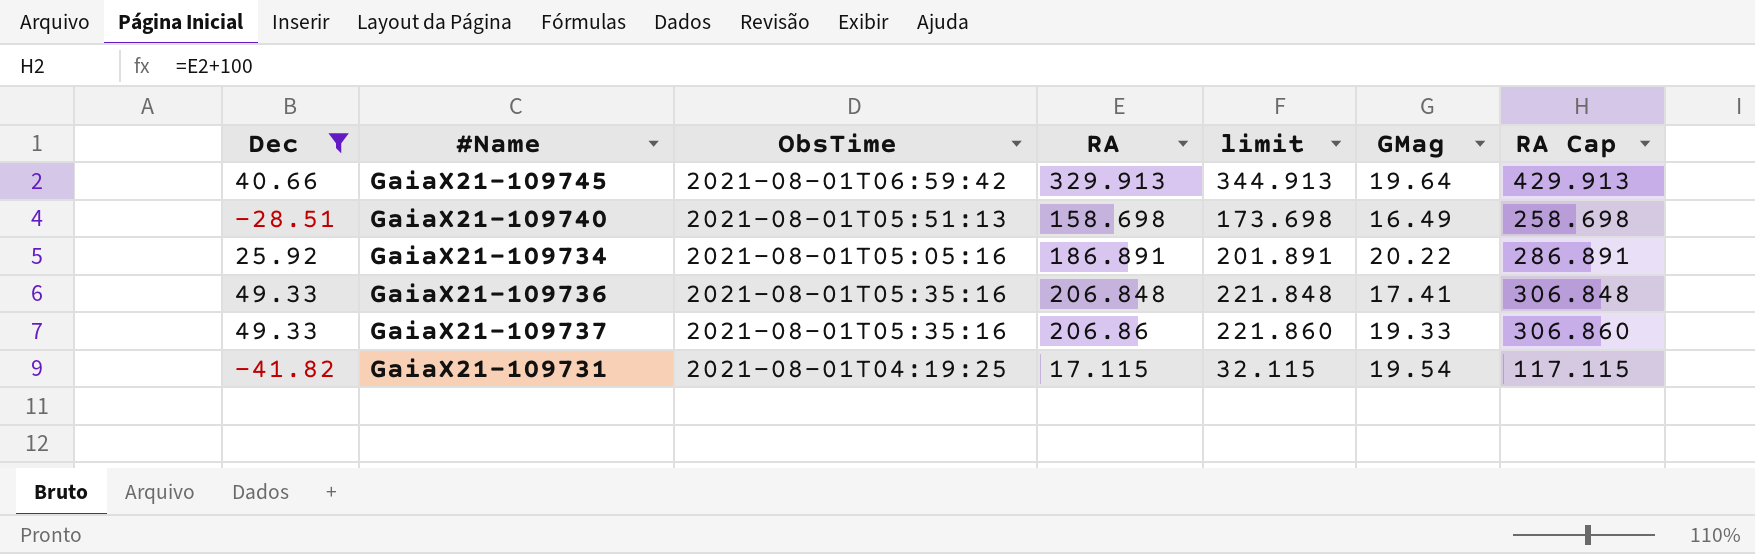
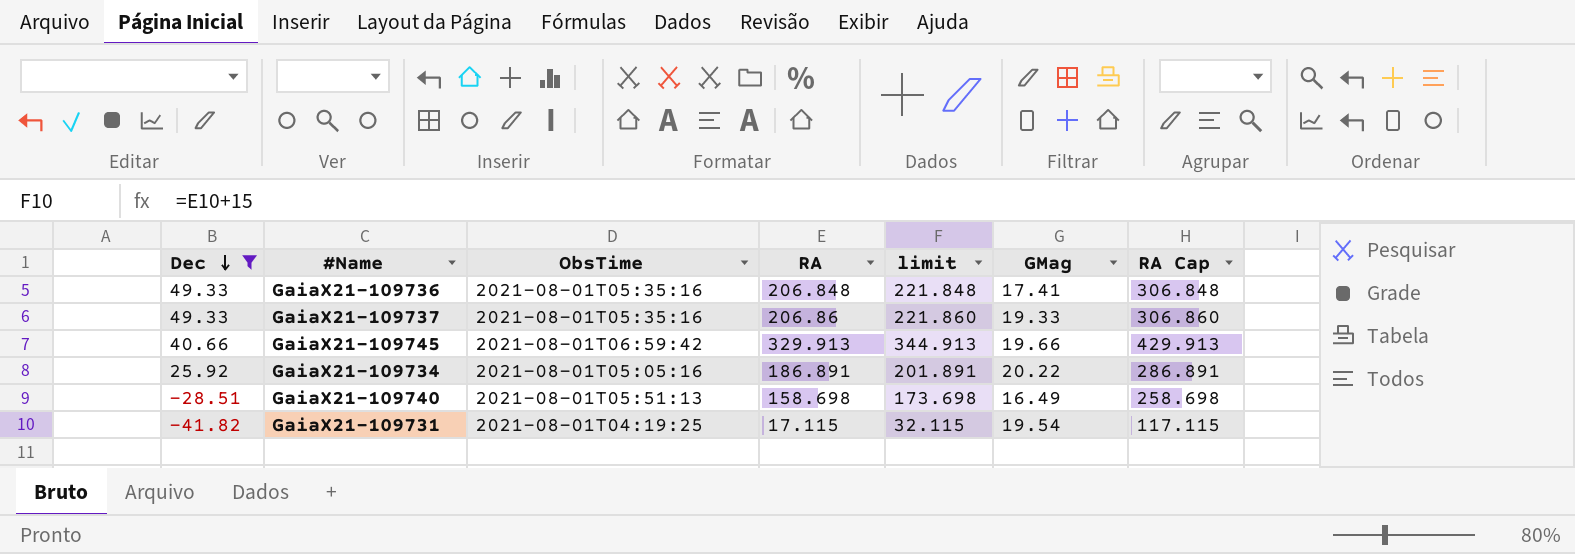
row order: none -> Dec descending
GaiaX21-109745 | GMag: 19.64 -> 19.66

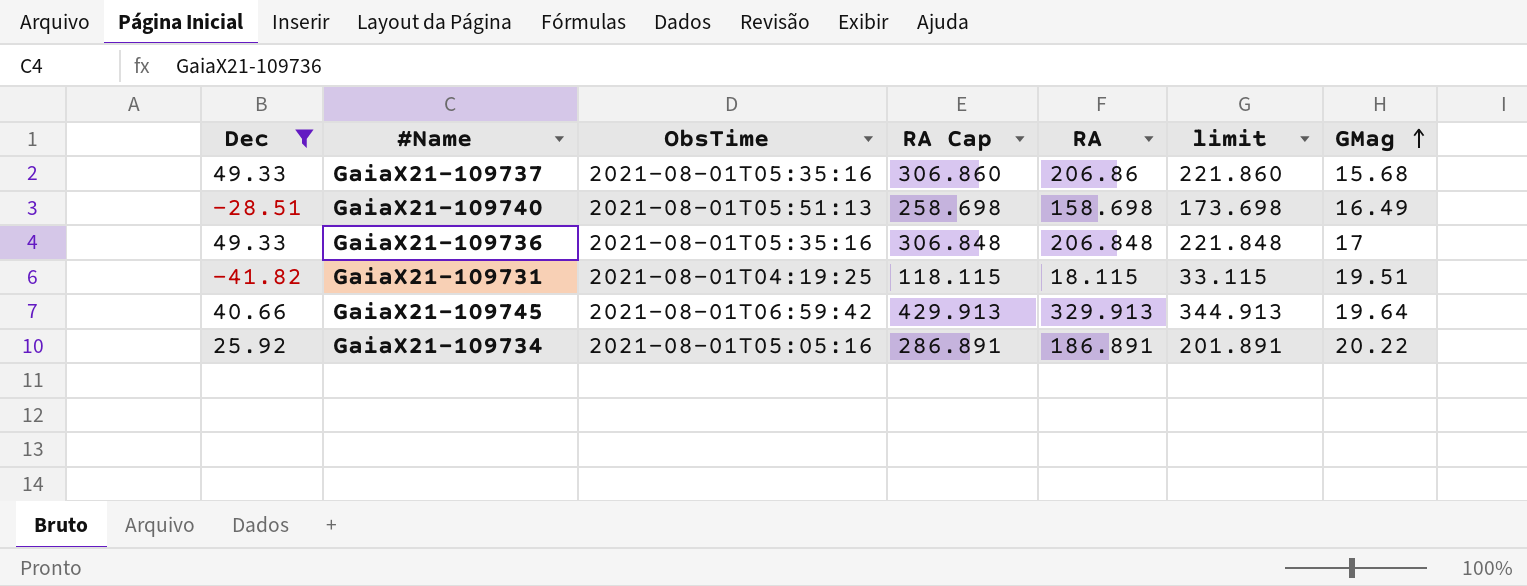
row order: Dec descending -> GMag ascending
column RA Cap | position: 7 -> 4
GaiaX21-109737 | GMag: 19.33 -> 15.68
GaiaX21-109736 | GMag: 17.41 -> 17
GaiaX21-109731 | RA Cap: 117.115 -> 118.115
GaiaX21-109731 | RA: 17.115 -> 18.115
GaiaX21-109731 | limit: 32.115 -> 33.115
GaiaX21-109731 | GMag: 19.54 -> 19.51
GaiaX21-109745 | GMag: 19.66 -> 19.64

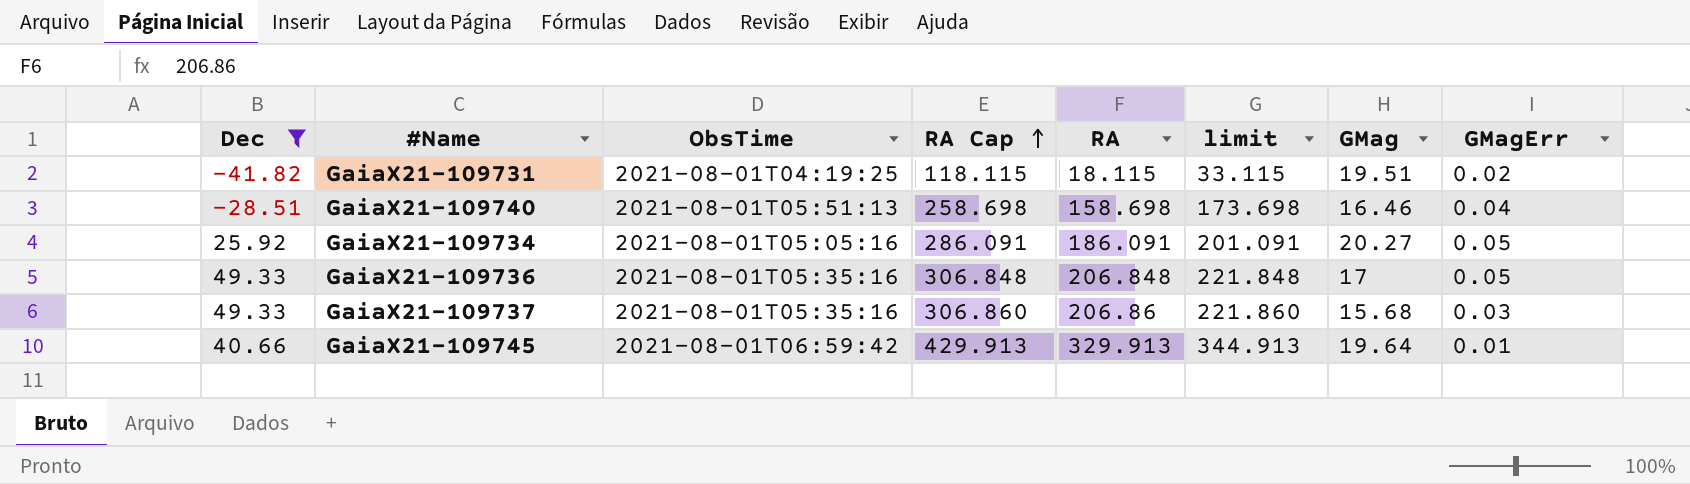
row order: GMag ascending -> RA Cap ascending
column GMagErr | position: none -> 8
GaiaX21-109740 | GMag: 16.49 -> 16.46
GaiaX21-109734 | RA Cap: 286.891 -> 286.091
GaiaX21-109734 | RA: 186.891 -> 186.091
GaiaX21-109734 | limit: 201.891 -> 201.091
GaiaX21-109734 | GMag: 20.22 -> 20.27

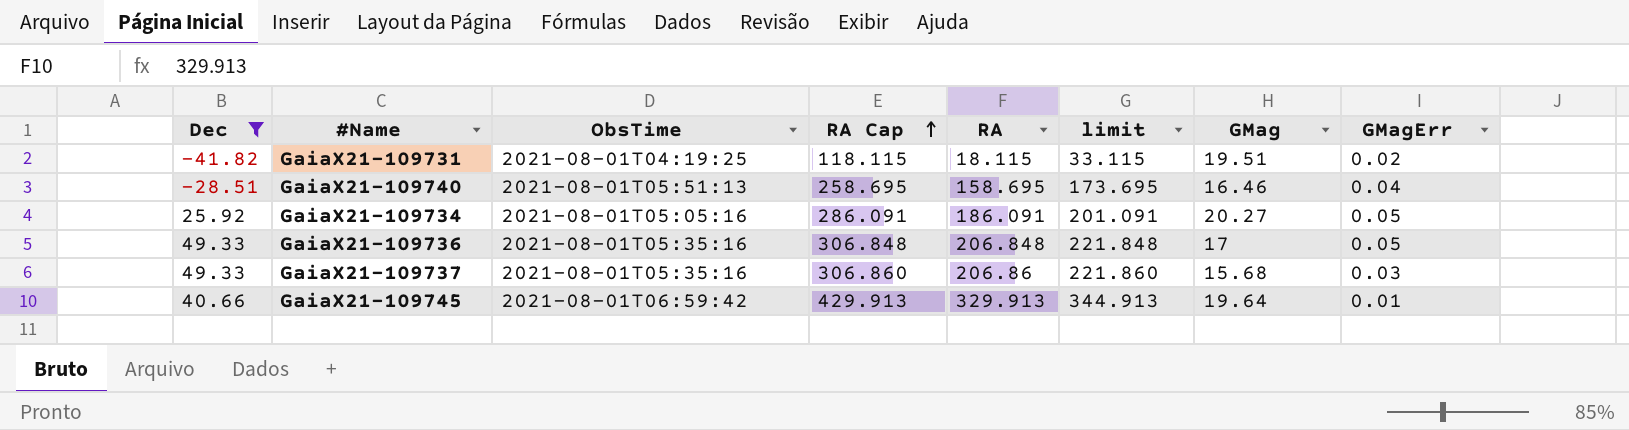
GaiaX21-109740 | RA Cap: 258.698 -> 258.695
GaiaX21-109740 | RA: 158.698 -> 158.695
GaiaX21-109740 | limit: 173.698 -> 173.695

